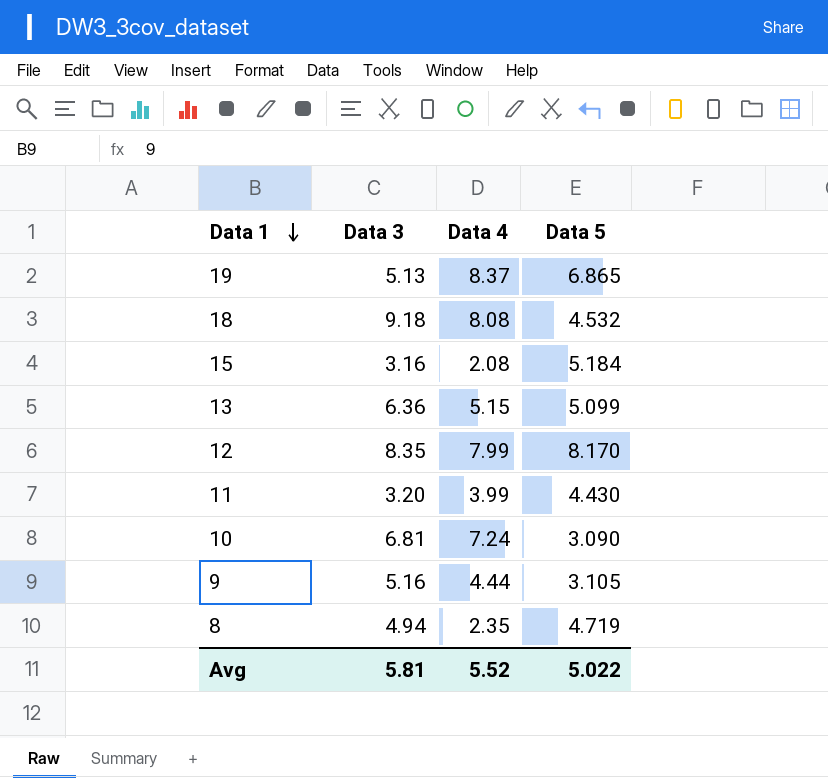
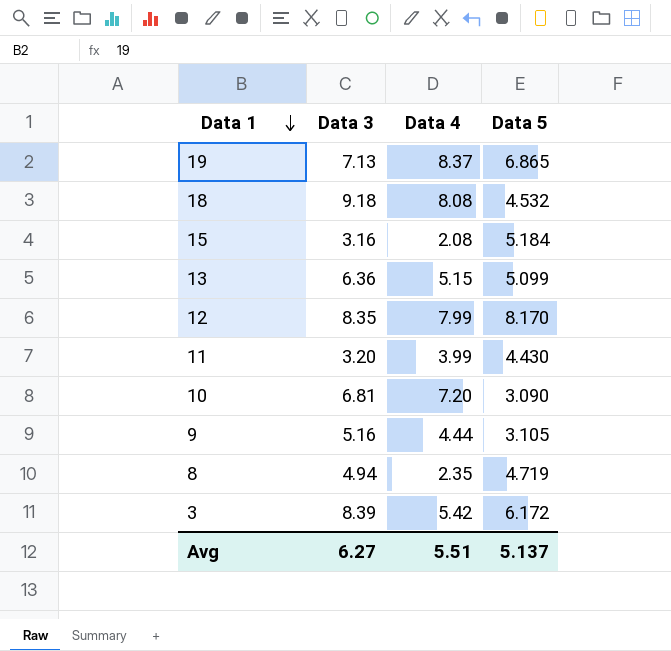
19 | Data 3: 5.13 -> 7.13
10 | Data 4: 7.24 -> 7.20
row 3: none -> 8.39 | 5.42 | 6.172
Avg | Data 3: 5.81 -> 6.27
Avg | Data 4: 5.52 -> 5.51
Avg | Data 5: 5.022 -> 5.137

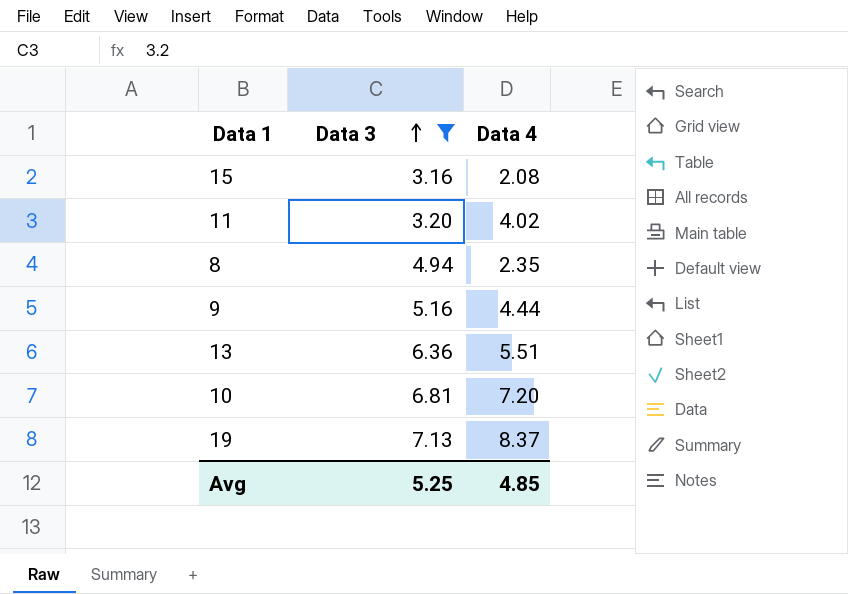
filter: none -> Data 3 <= 7.13
row order: Data 1 descending -> Data 3 ascending
column Data 5 | position: 4 -> none
11 | Data 4: 3.99 -> 4.02
13 | Data 4: 5.15 -> 5.51
Avg | Data 3: 6.27 -> 5.25
Avg | Data 4: 5.51 -> 4.85

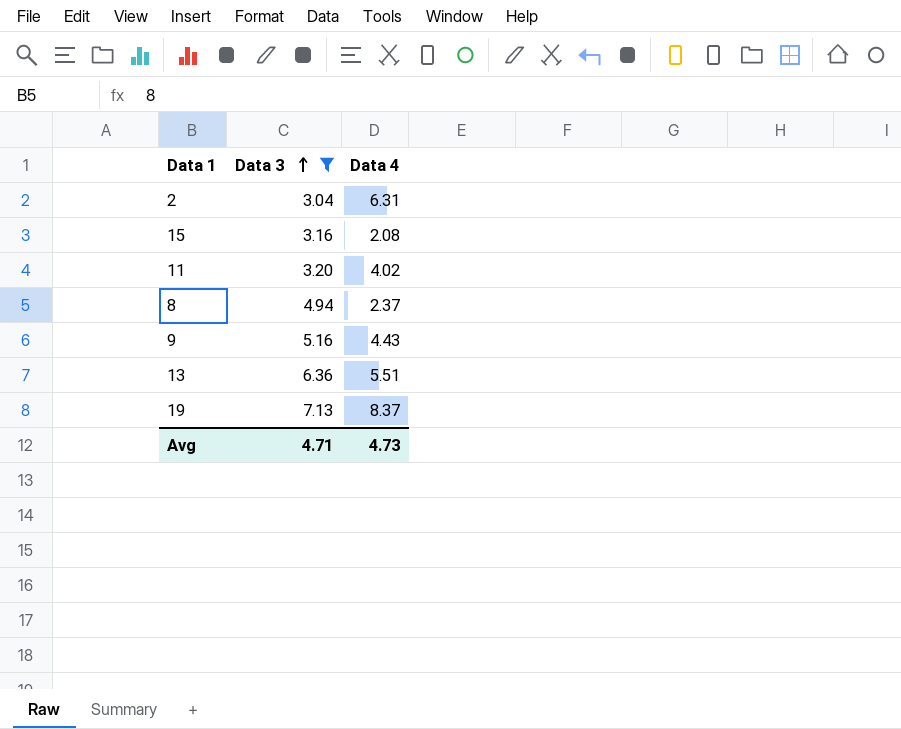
row 10: 6.81 | 7.20 -> none
row 2: none -> 3.04 | 6.31
8 | Data 4: 2.35 -> 2.37
9 | Data 4: 4.44 -> 4.43
Avg | Data 3: 5.25 -> 4.71
Avg | Data 4: 4.85 -> 4.73

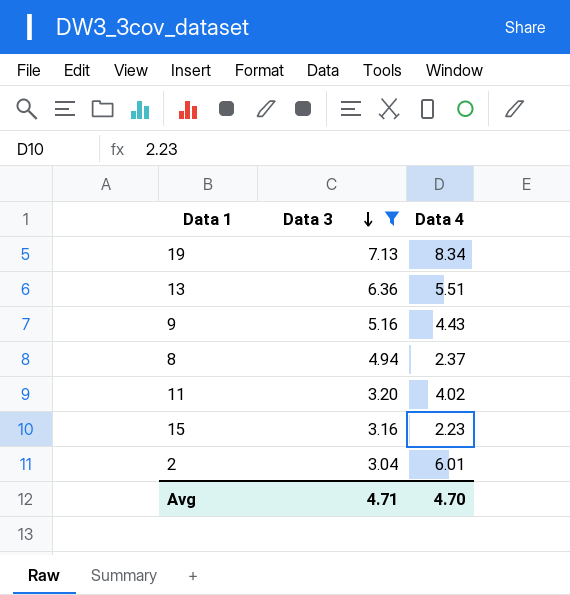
row order: Data 3 ascending -> Data 3 descending
19 | Data 4: 8.37 -> 8.34
15 | Data 4: 2.08 -> 2.23
2 | Data 4: 6.31 -> 6.01
Avg | Data 4: 4.73 -> 4.70

